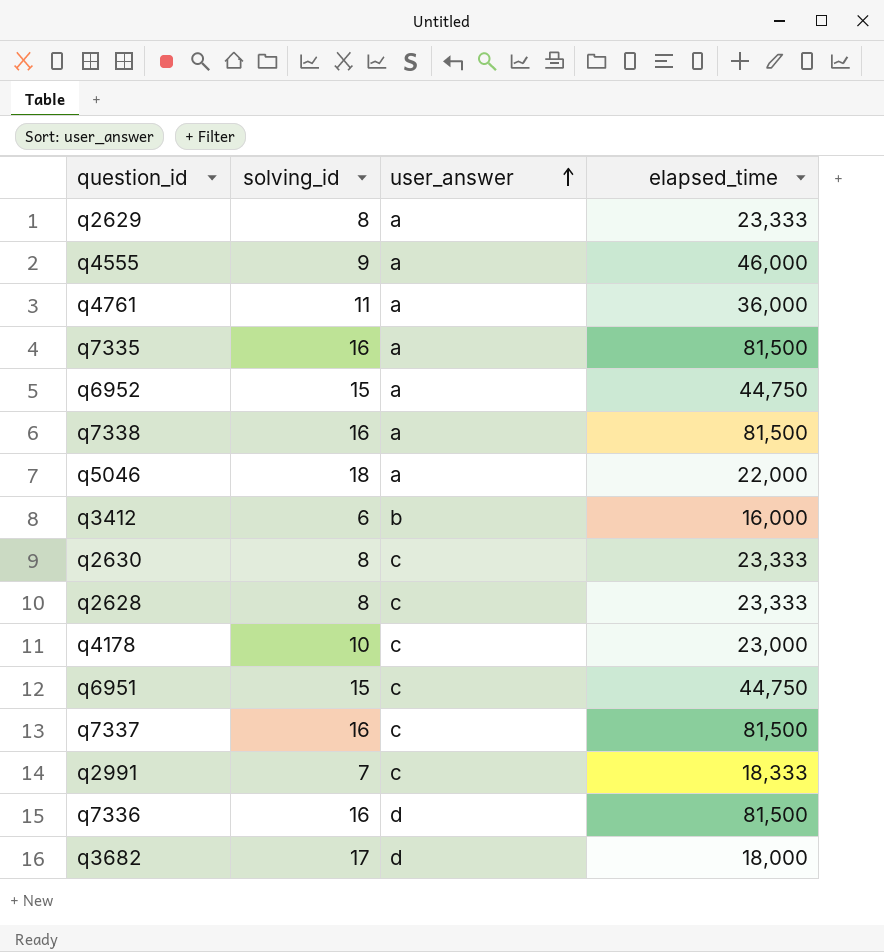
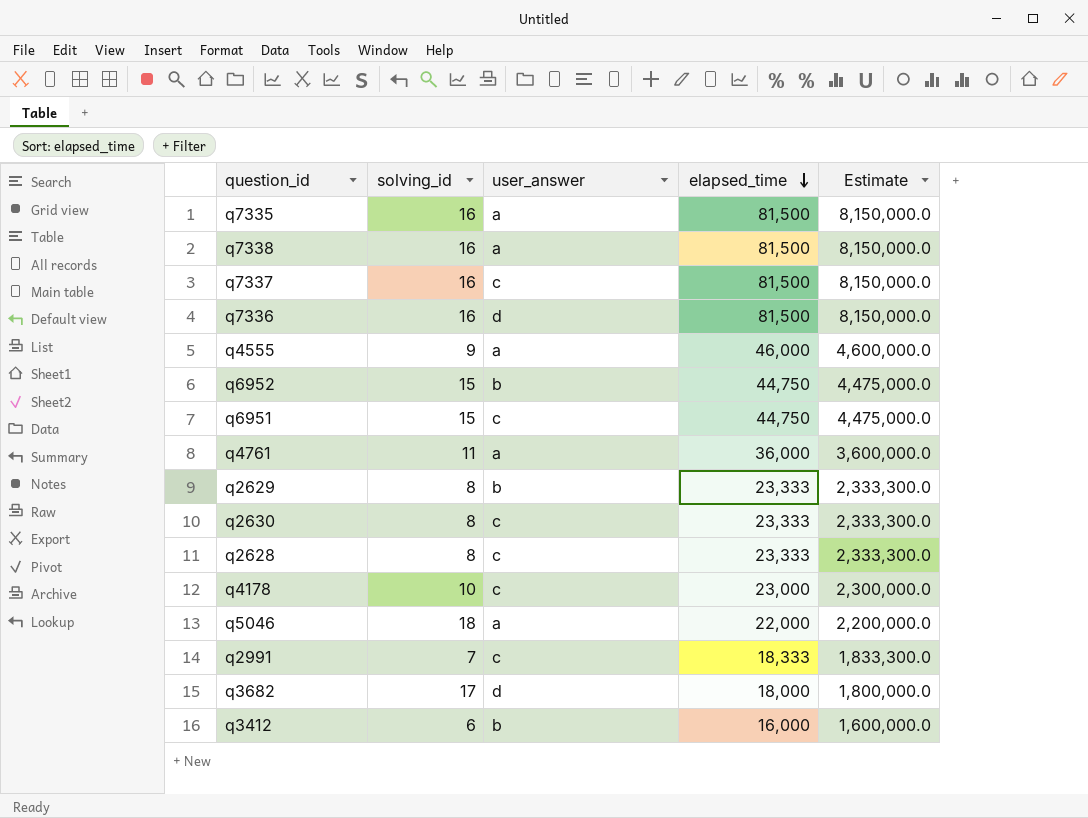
row order: user_answer ascending -> elapsed_time descending
column Estimate | formula: none -> [elapsed_time] * 100
q6952 | user_answer: a -> b
q2629 | user_answer: a -> b

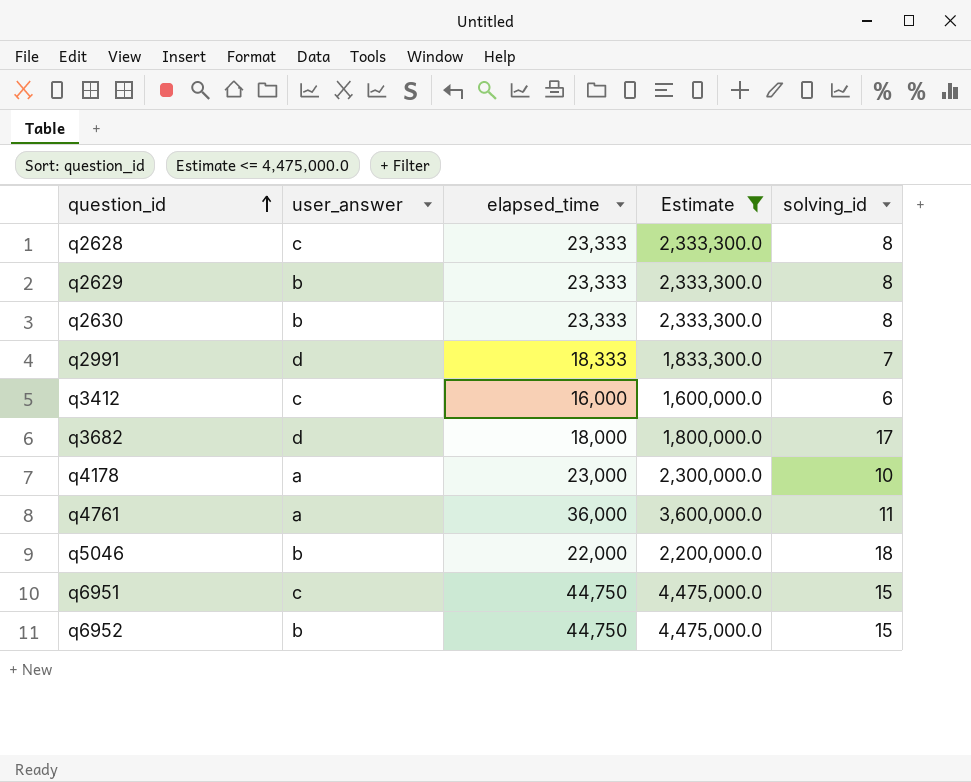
filter: none -> Estimate <= 4,475,000.0
row order: elapsed_time descending -> question_id ascending
column solving_id | position: 2 -> 5
q2630 | user_answer: c -> b
q2991 | user_answer: c -> d
q3412 | user_answer: b -> c
q4178 | user_answer: c -> a
q5046 | user_answer: a -> b

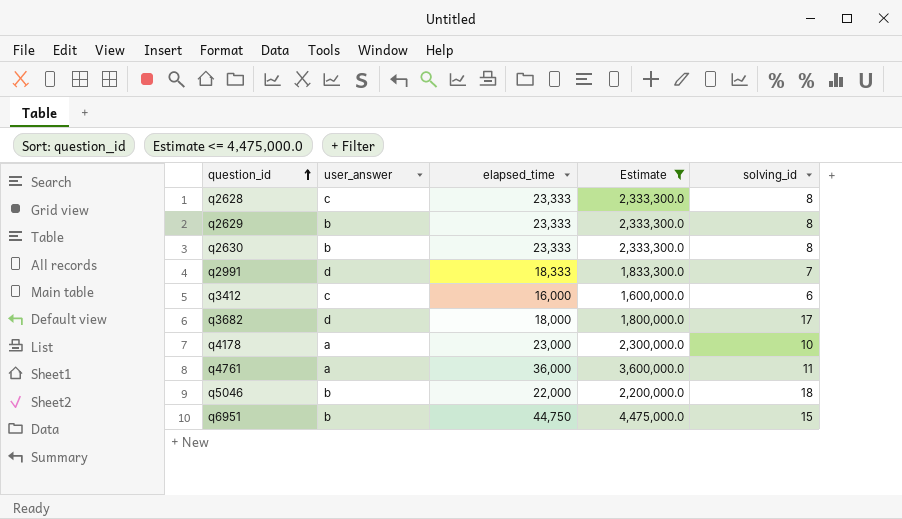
row q6952: b | 44,750 | 4,475,000.0 | 15 -> none
q6951 | user_answer: c -> b

